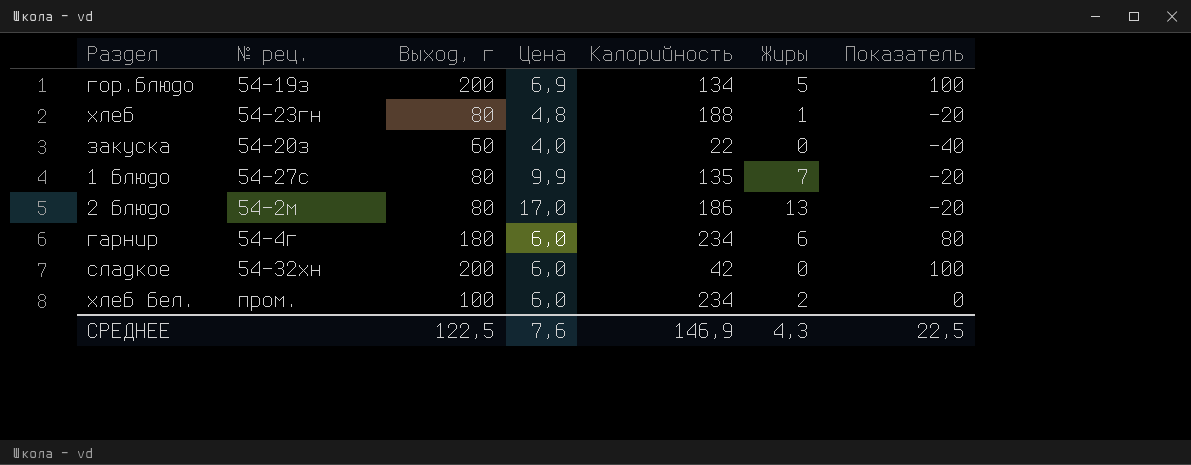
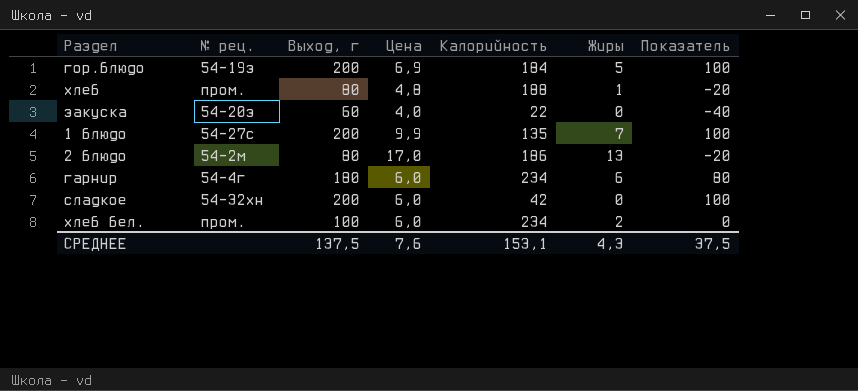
гор.блюдо | Калорийность: 134 -> 184
хлеб | № рец.: 54-23гн -> пром.
1 блюдо | Выход, г: 80 -> 200
1 блюдо | Показатель: -20 -> 100
СРЕДНЕЕ | Выход, г: 122,5 -> 137,5
СРЕДНЕЕ | Калорийность: 146,9 -> 153,1
СРЕДНЕЕ | Показатель: 22,5 -> 37,5

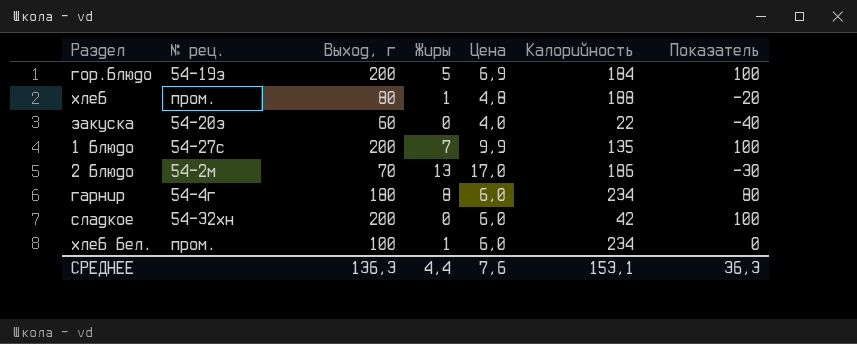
column Жиры | position: 6 -> 4
2 блюдо | Выход, г: 80 -> 70
2 блюдо | Показатель: -20 -> -30
гарнир | Жиры: 6 -> 8
хлеб бел. | Жиры: 2 -> 1
СРЕДНЕЕ | Выход, г: 137,5 -> 136,3
СРЕДНЕЕ | Жиры: 4,3 -> 4,4
СРЕДНЕЕ | Показатель: 37,5 -> 36,3

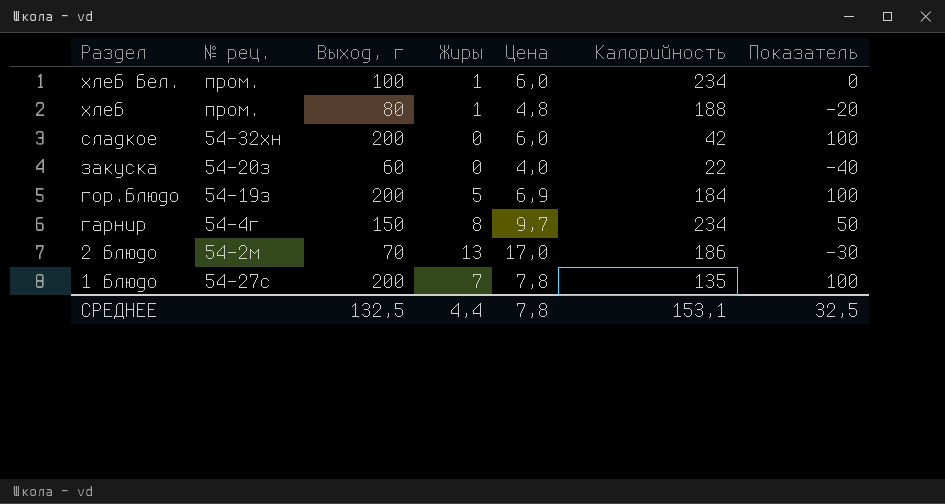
row order: none -> Раздел descending
гарнир | Выход, г: 180 -> 150
гарнир | Цена: 6,0 -> 9,7
гарнир | Показатель: 80 -> 50
1 блюдо | Цена: 9,9 -> 7,8
СРЕДНЕЕ | Выход, г: 136,3 -> 132,5
СРЕДНЕЕ | Цена: 7,6 -> 7,8
СРЕДНЕЕ | Показатель: 36,3 -> 32,5

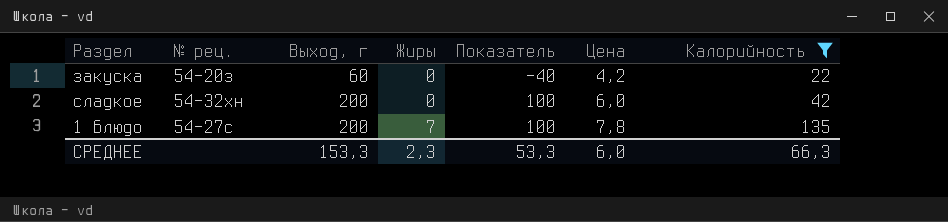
filter: none -> Калорийность <= 135
row order: Раздел descending -> Выход, г ascending
column Показатель | position: 7 -> 5
закуска | Цена: 4,0 -> 4,2
СРЕДНЕЕ | Выход, г: 132,5 -> 153,3
СРЕДНЕЕ | Жиры: 4,4 -> 2,3
СРЕДНЕЕ | Показатель: 32,5 -> 53,3
СРЕДНЕЕ | Цена: 7,8 -> 6,0
СРЕДНЕЕ | Калорийность: 153,1 -> 66,3

